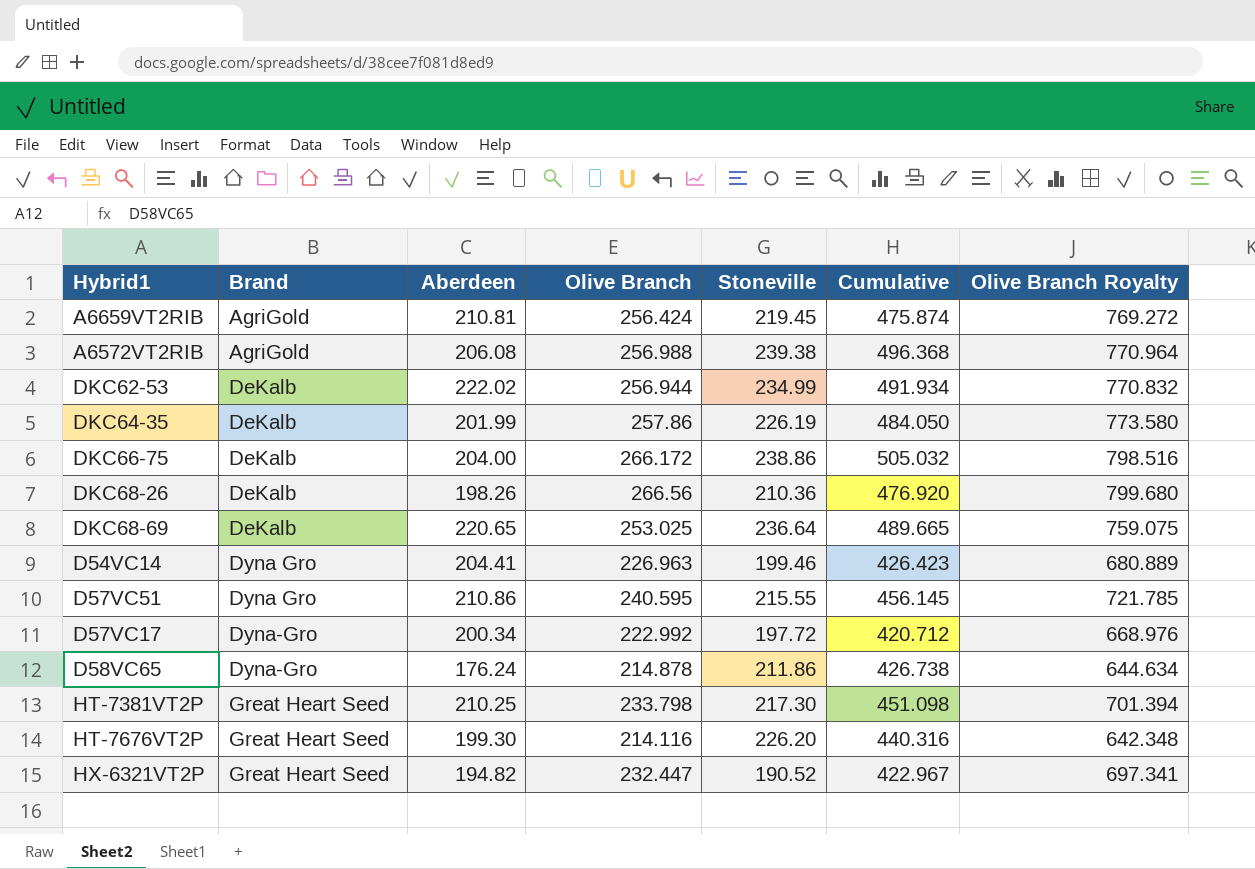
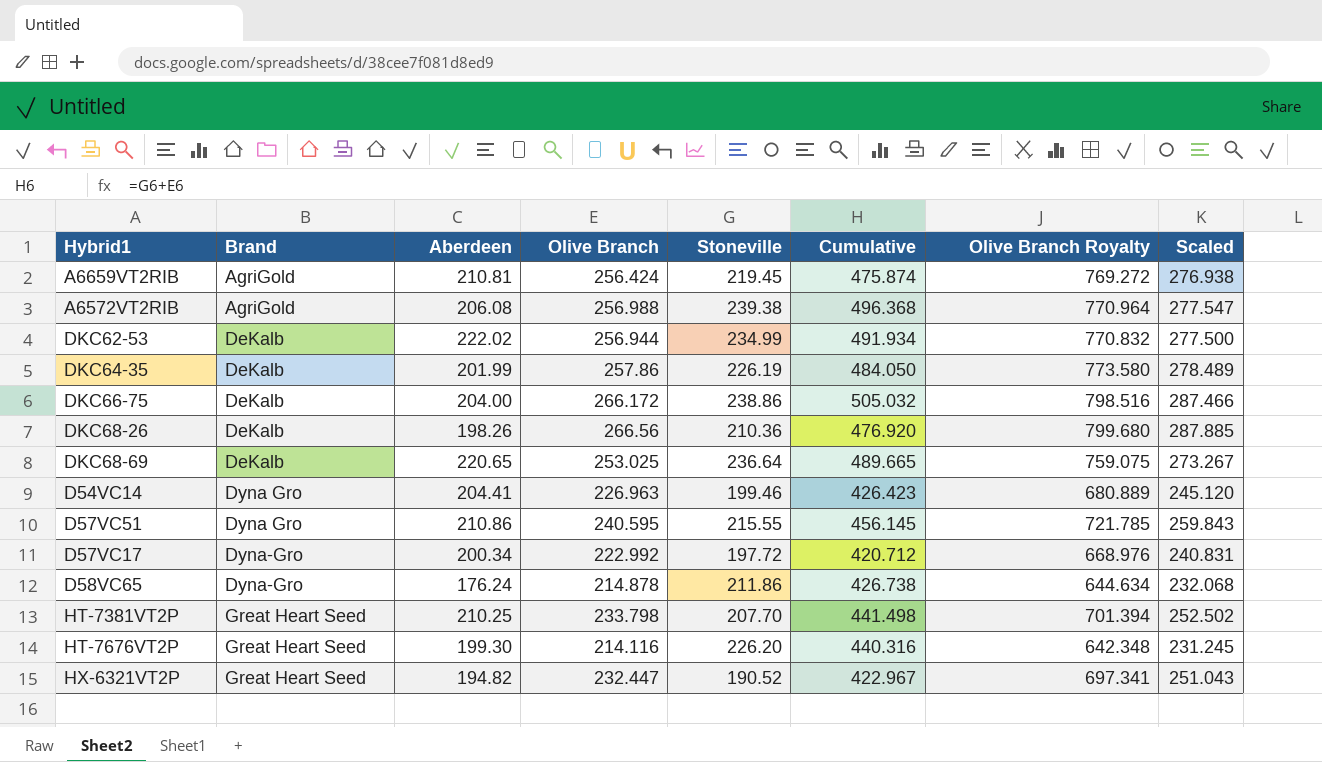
column Scaled | formula: none -> [Olive Branch] * 1.08
HT-7381VT2P | Stoneville: 217.30 -> 207.70
HT-7381VT2P | Cumulative: 451.098 -> 441.498

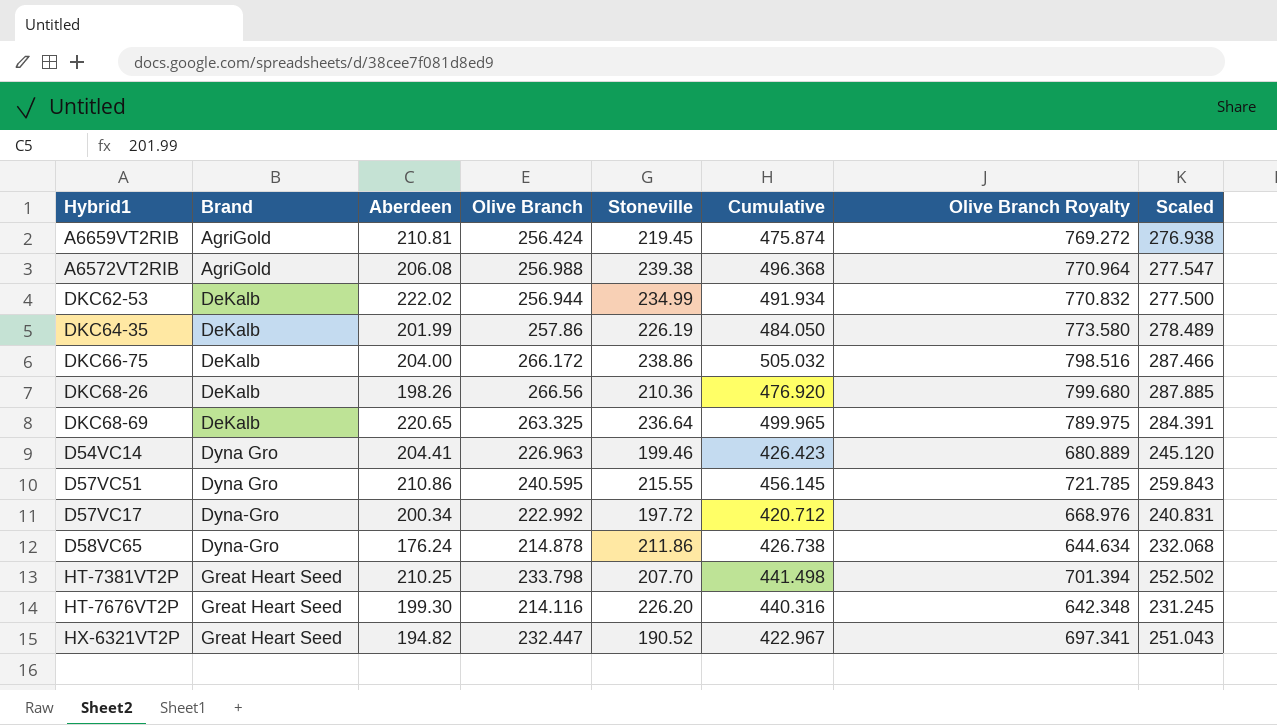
DKC68-69 | Olive Branch: 253.025 -> 263.325
DKC68-69 | Cumulative: 489.665 -> 499.965
DKC68-69 | Olive Branch Royalty: 759.075 -> 789.975
DKC68-69 | Scaled: 273.267 -> 284.391

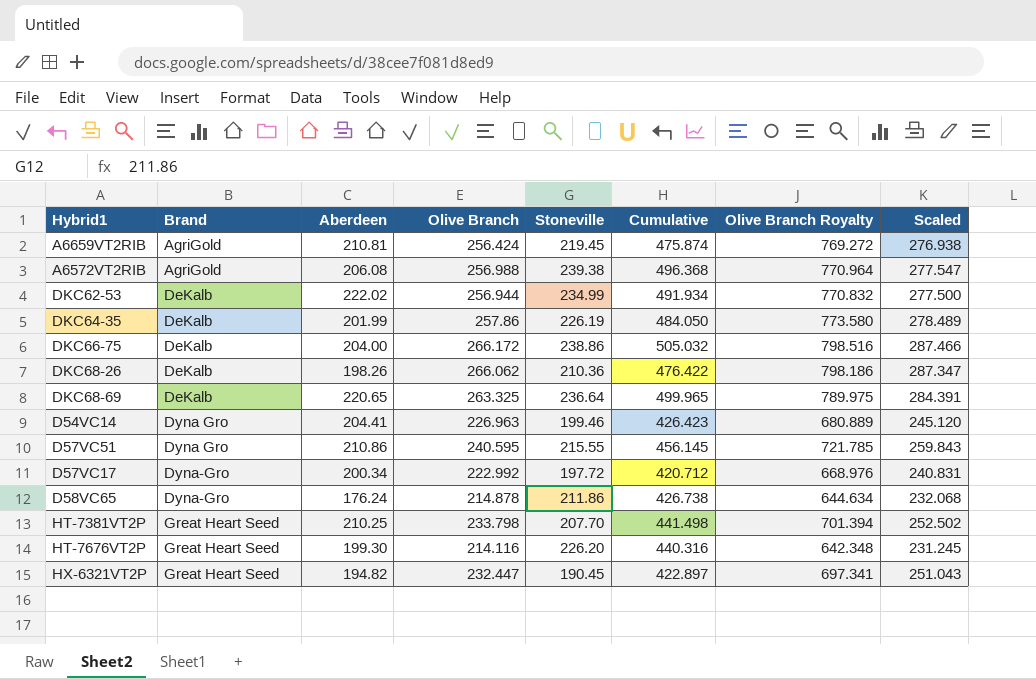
DKC68-26 | Olive Branch: 266.56 -> 266.062
DKC68-26 | Cumulative: 476.920 -> 476.422
DKC68-26 | Olive Branch Royalty: 799.680 -> 798.186
DKC68-26 | Scaled: 287.885 -> 287.347
HX-6321VT2P | Stoneville: 190.52 -> 190.45
HX-6321VT2P | Cumulative: 422.967 -> 422.897

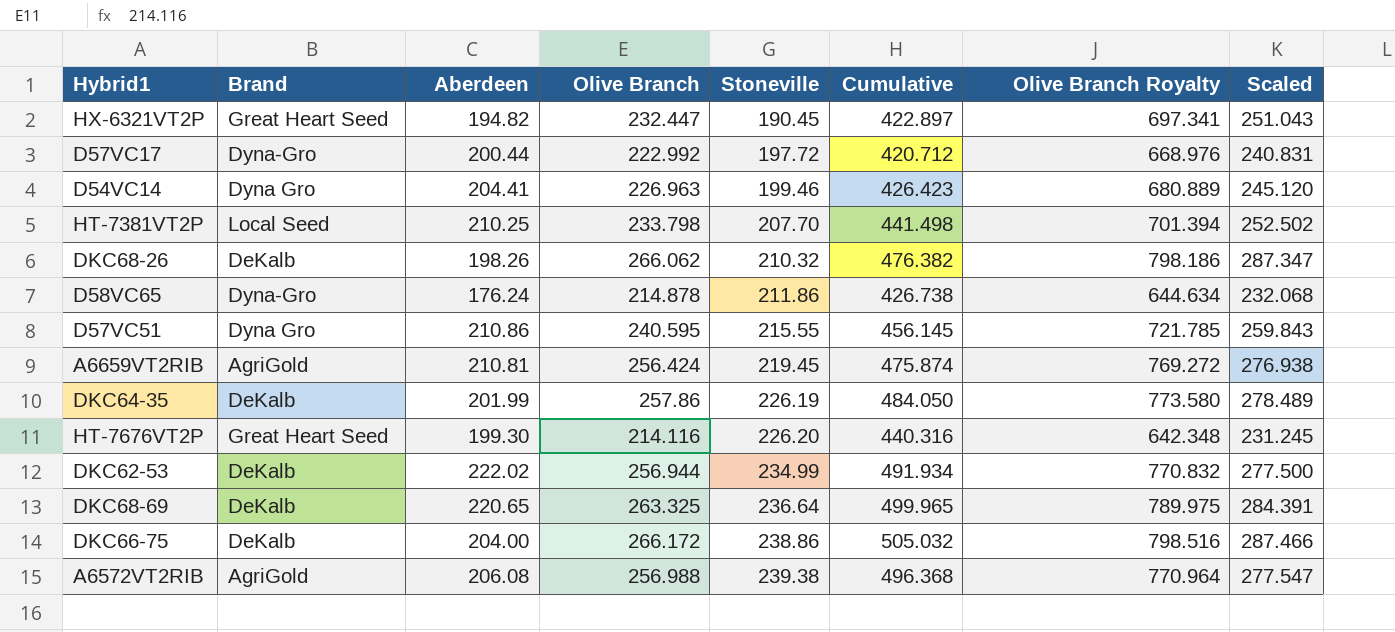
row order: Brand ascending -> Stoneville ascending
D57VC17 | Aberdeen: 200.34 -> 200.44
HT-7381VT2P | Brand: Great Heart Seed -> Local Seed
DKC68-26 | Stoneville: 210.36 -> 210.32
DKC68-26 | Cumulative: 476.422 -> 476.382

